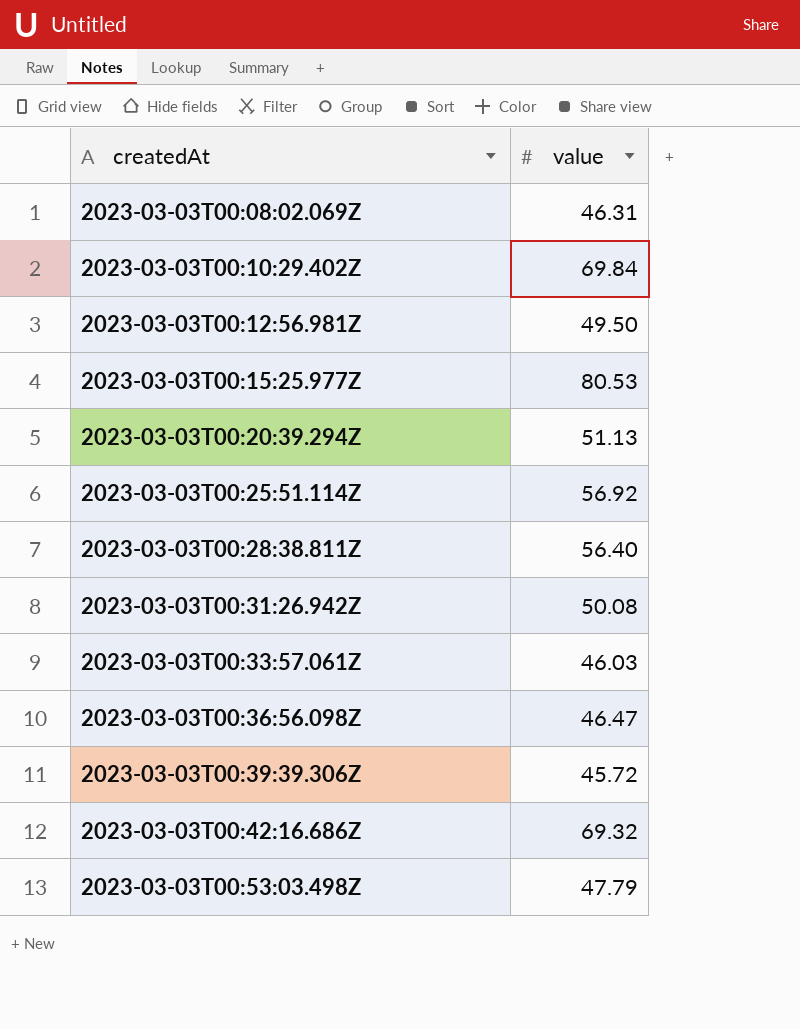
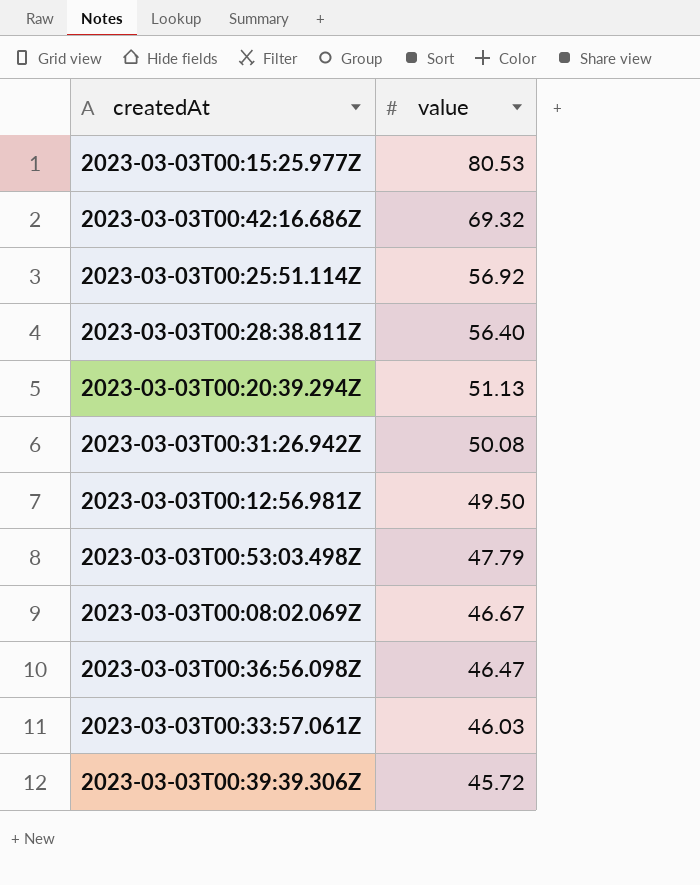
row order: createdAt ascending -> value descending
row 2023-03-03T00:10:29.402Z: 69.84 -> none
2023-03-03T00:08:02.069Z | value: 46.31 -> 46.67

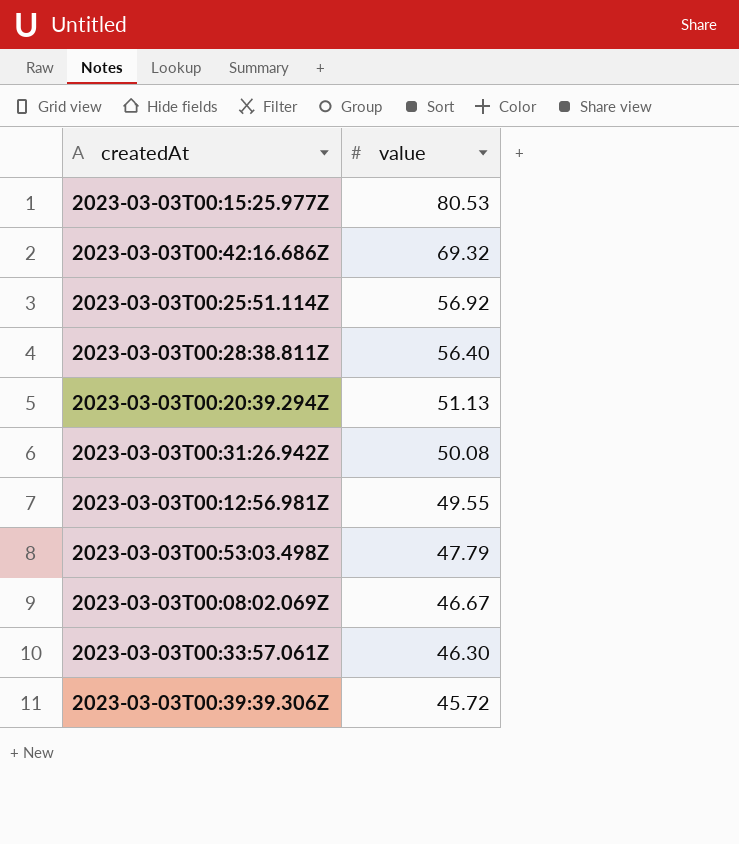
row 2023-03-03T00:36:56.098Z: 46.47 -> none
2023-03-03T00:12:56.981Z | value: 49.50 -> 49.55
2023-03-03T00:33:57.061Z | value: 46.03 -> 46.30

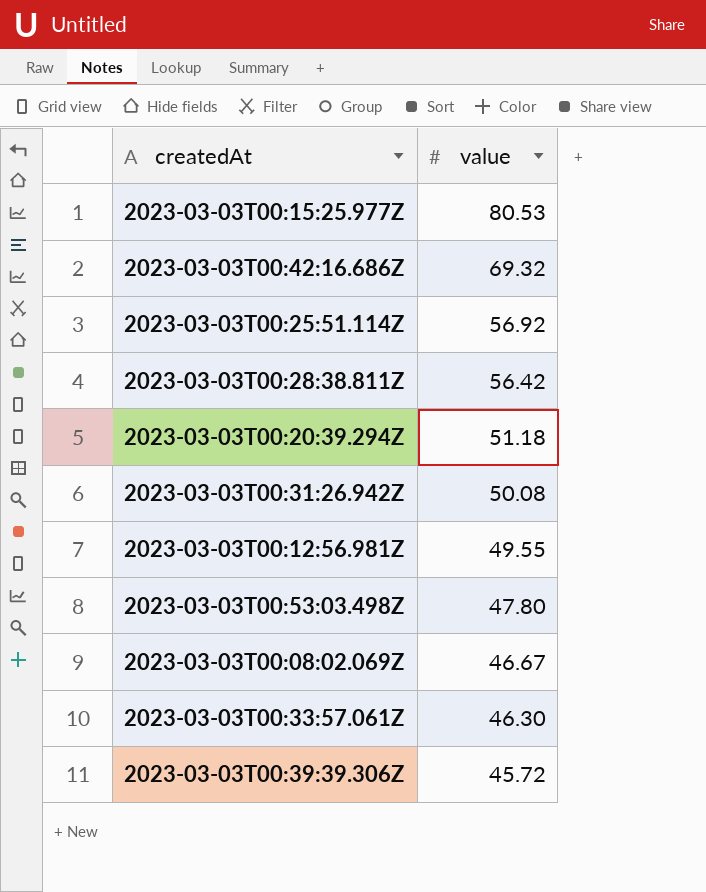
2023-03-03T00:28:38.811Z | value: 56.40 -> 56.42
2023-03-03T00:20:39.294Z | value: 51.13 -> 51.18
2023-03-03T00:53:03.498Z | value: 47.79 -> 47.80

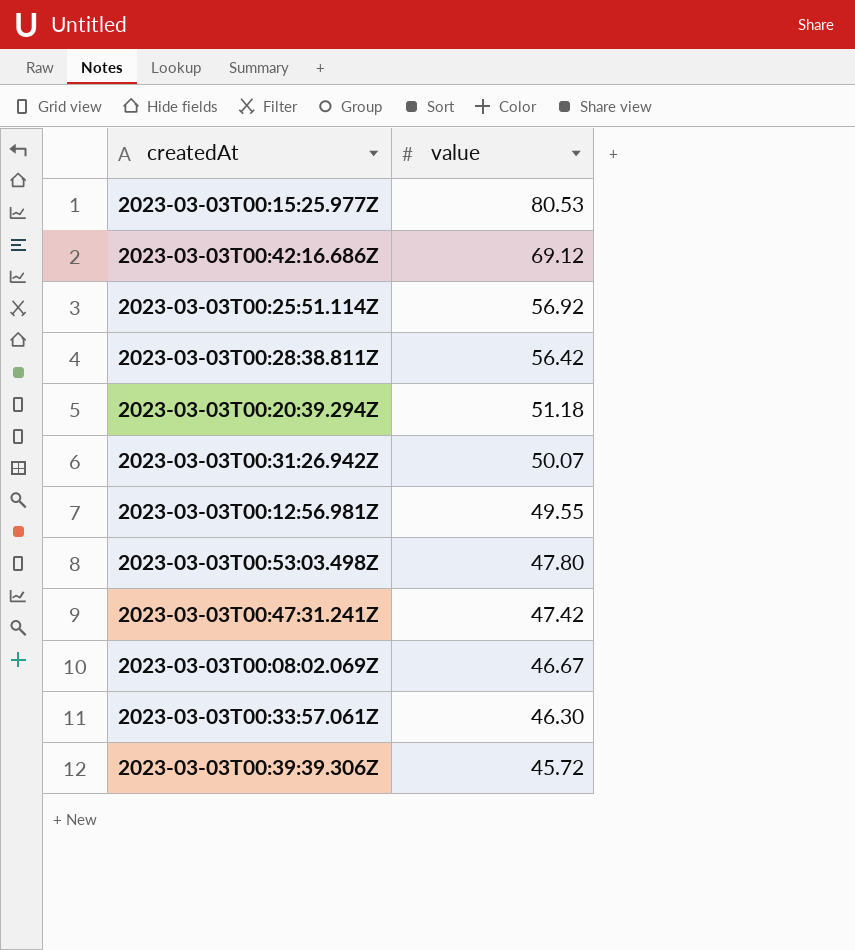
2023-03-03T00:42:16.686Z | value: 69.32 -> 69.12
2023-03-03T00:31:26.942Z | value: 50.08 -> 50.07
row 2023-03-03T00:47:31.241Z: none -> 47.42

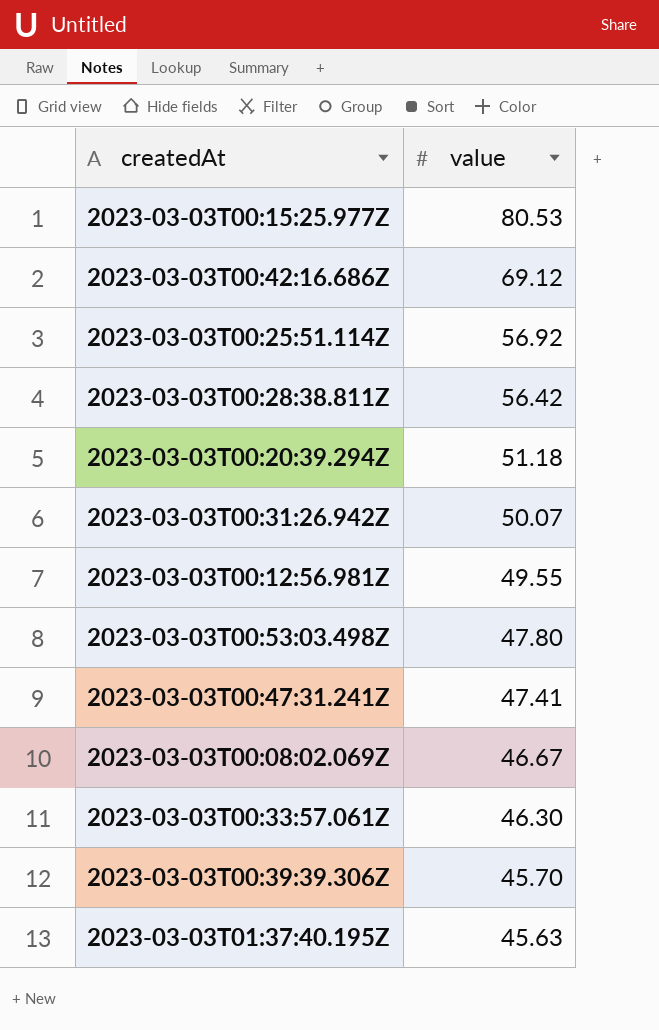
2023-03-03T00:47:31.241Z | value: 47.42 -> 47.41
2023-03-03T00:39:39.306Z | value: 45.72 -> 45.70
row 2023-03-03T01:37:40.195Z: none -> 45.63

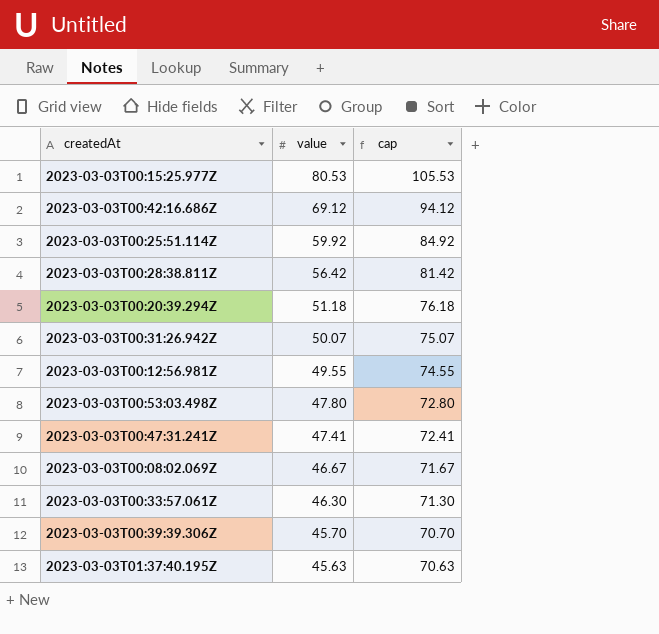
column cap | formula: none -> [value] + 25
2023-03-03T00:25:51.114Z | value: 56.92 -> 59.92

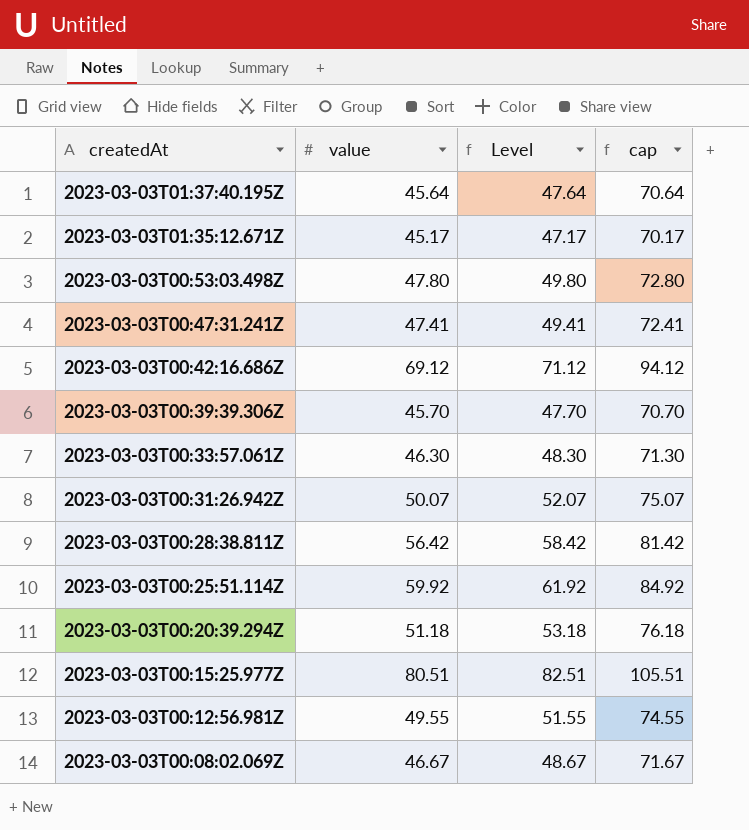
row order: value descending -> createdAt descending
column Level | formula: none -> [value] + 2
2023-03-03T01:37:40.195Z | value: 45.63 -> 45.64
2023-03-03T01:37:40.195Z | cap: 70.63 -> 70.64
row 2023-03-03T01:35:12.671Z: none -> 45.17 | 47.17 | 70.17
2023-03-03T00:15:25.977Z | value: 80.53 -> 80.51
2023-03-03T00:15:25.977Z | cap: 105.53 -> 105.51

